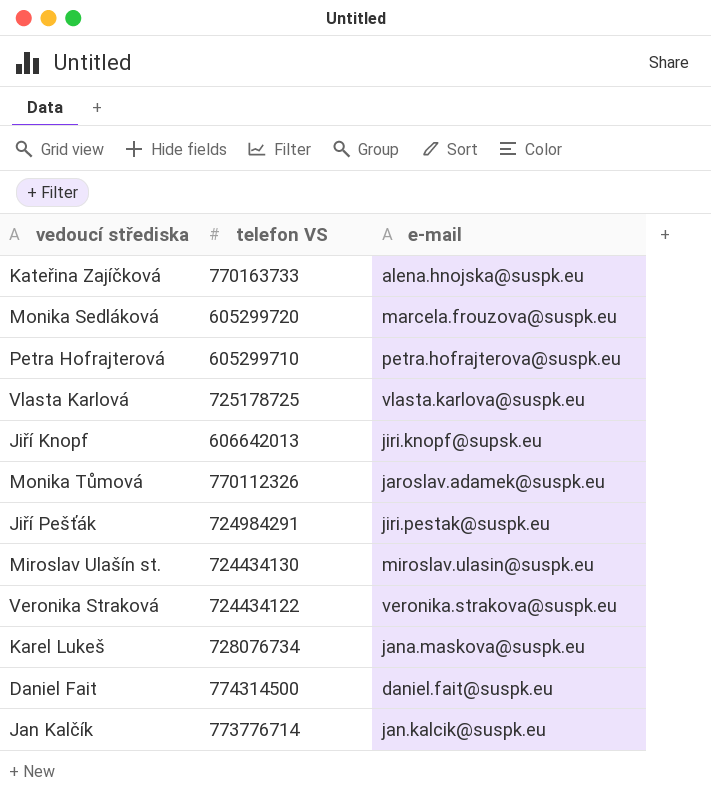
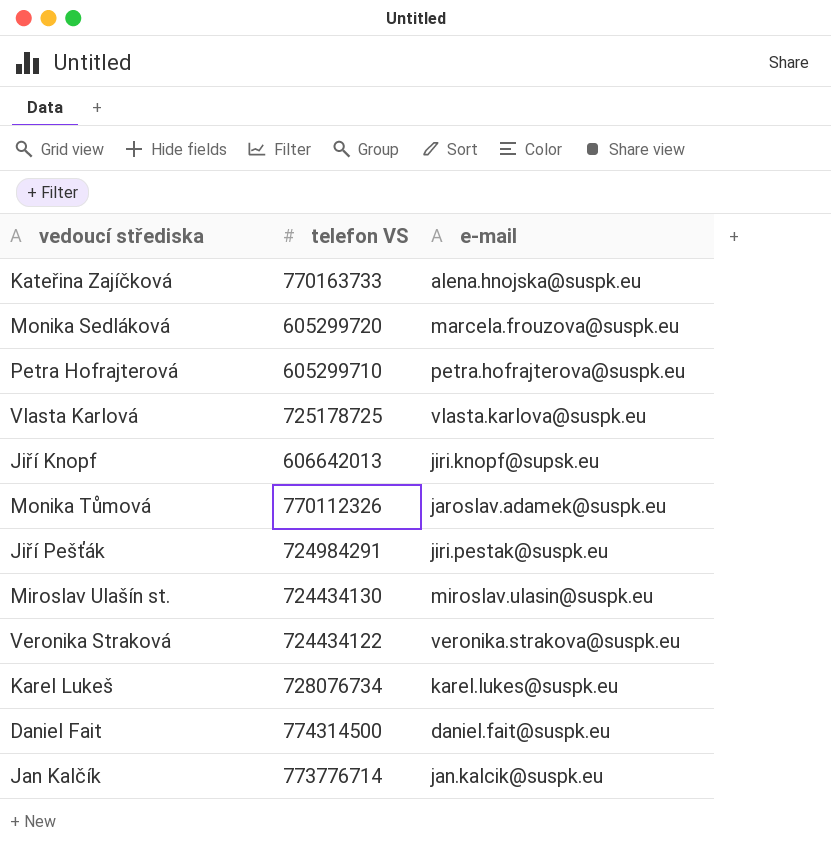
Karel Lukeš | e-mail: jana.maskova@suspk.eu -> karel.lukes@suspk.eu

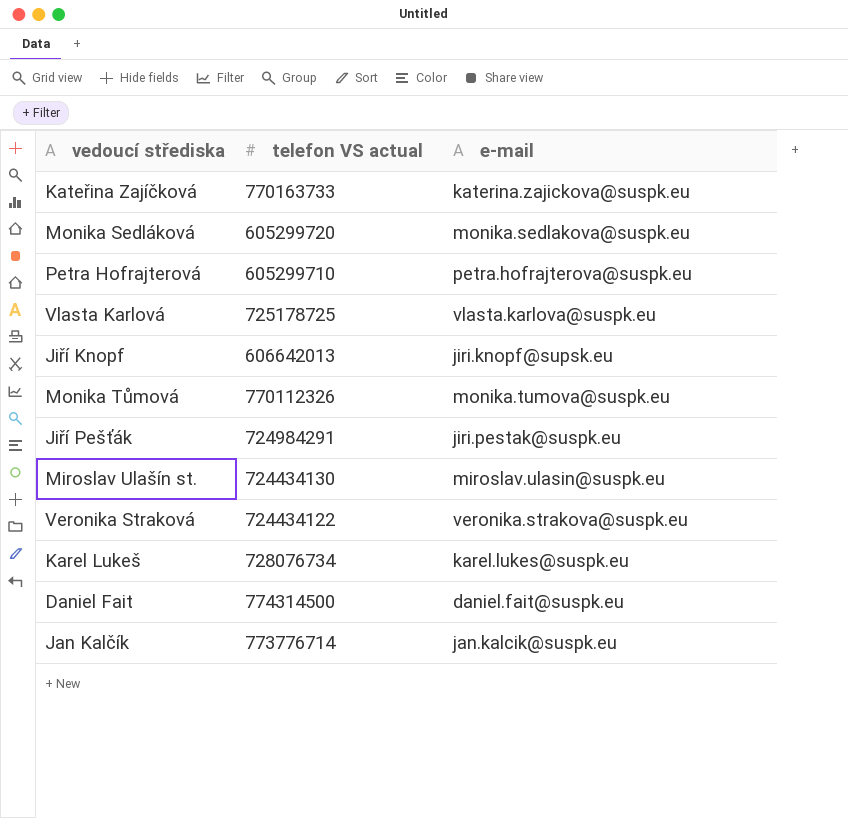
column name: telefon VS -> telefon VS actual
Kateřina Zajíčková | e-mail: alena.hnojska@suspk.eu -> katerina.zajickova@suspk.eu
Monika Sedláková | e-mail: marcela.frouzova@suspk.eu -> monika.sedlakova@suspk.eu
Monika Tůmová | e-mail: jaroslav.adamek@suspk.eu -> monika.tumova@suspk.eu

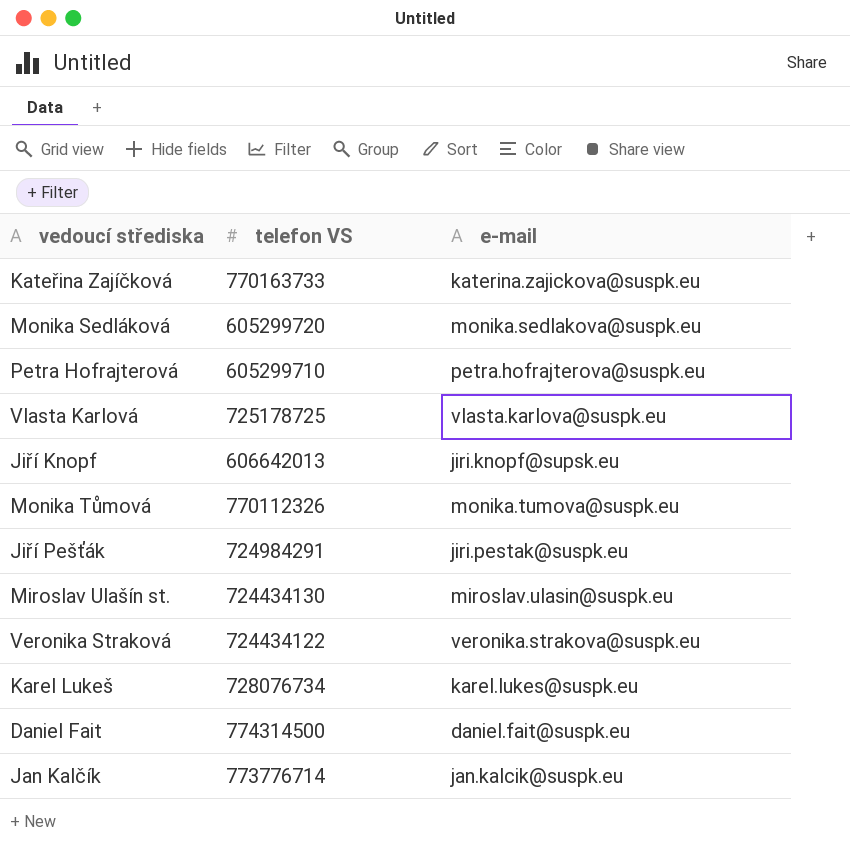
column name: telefon VS actual -> telefon VS

